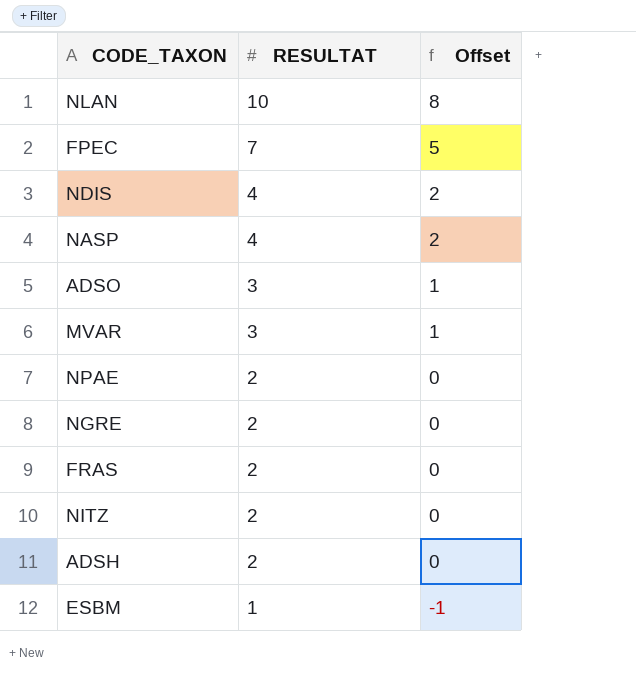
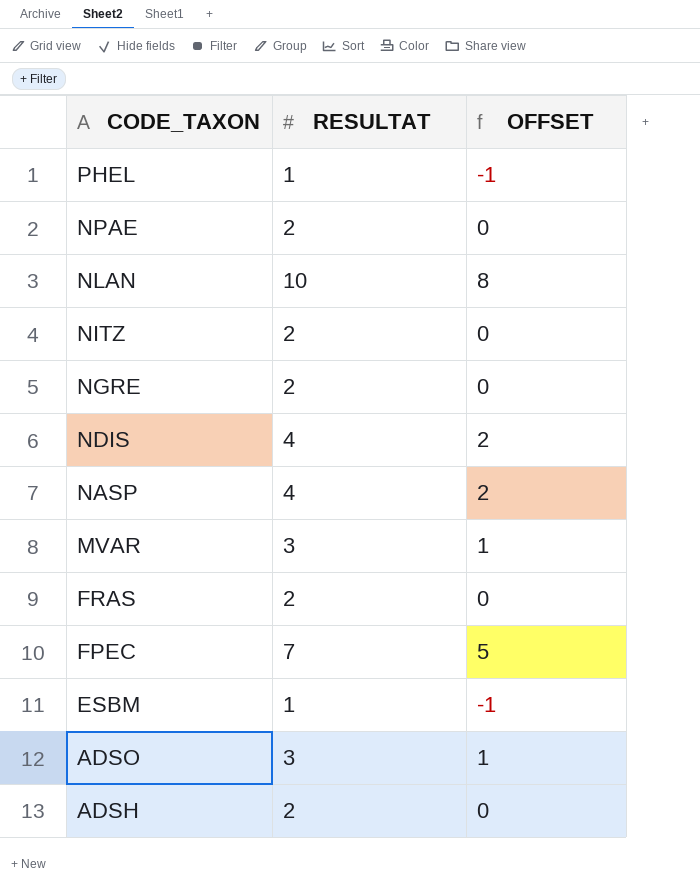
row order: RESULTAT descending -> CODE_TAXON descending
column name: Offset -> OFFSET
row PHEL: none -> 1 | -1

